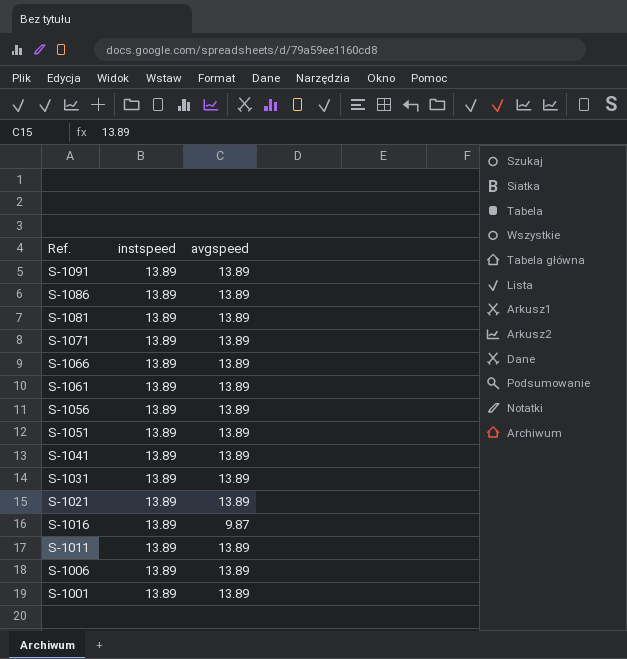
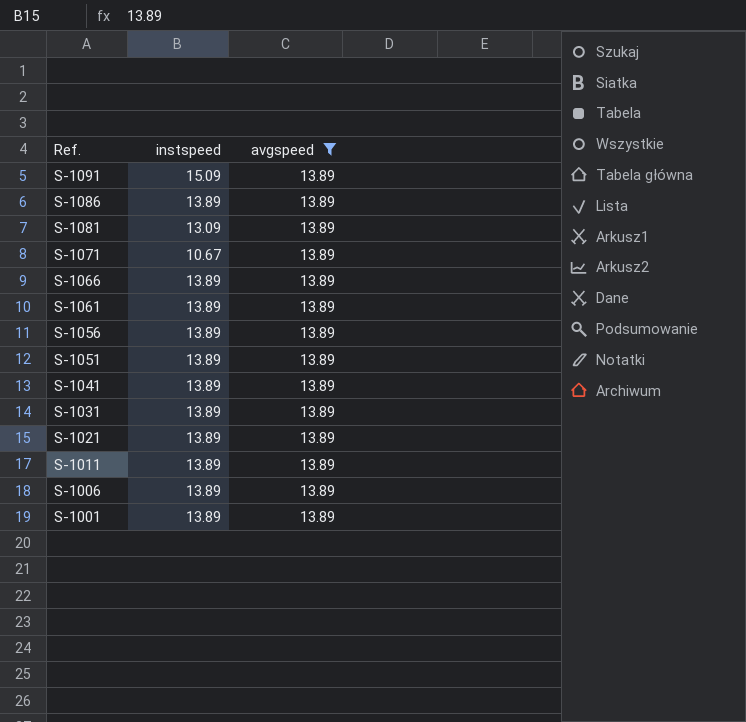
filter: none -> avgspeed = 13.89
S-1091 | instspeed: 13.89 -> 15.09
S-1081 | instspeed: 13.89 -> 13.09
S-1071 | instspeed: 13.89 -> 10.67

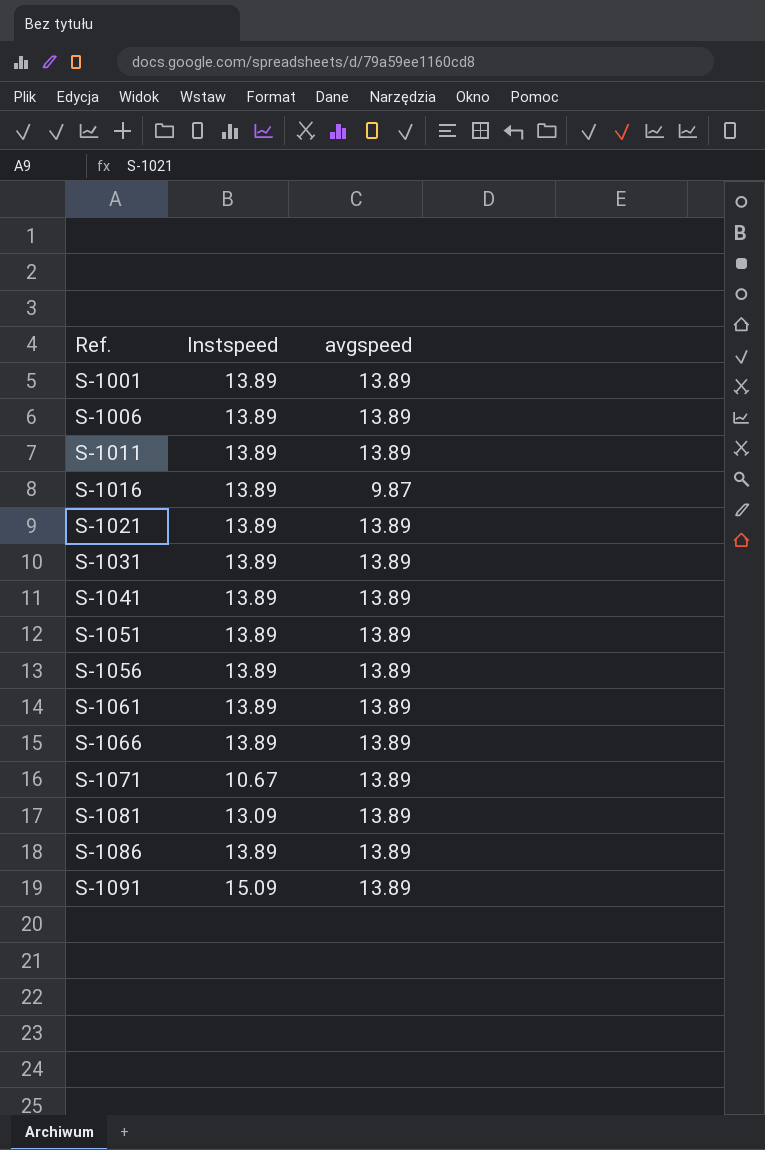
filter: avgspeed = 13.89 -> none
row order: Ref. descending -> Ref. ascending
column name: instspeed -> Instspeed

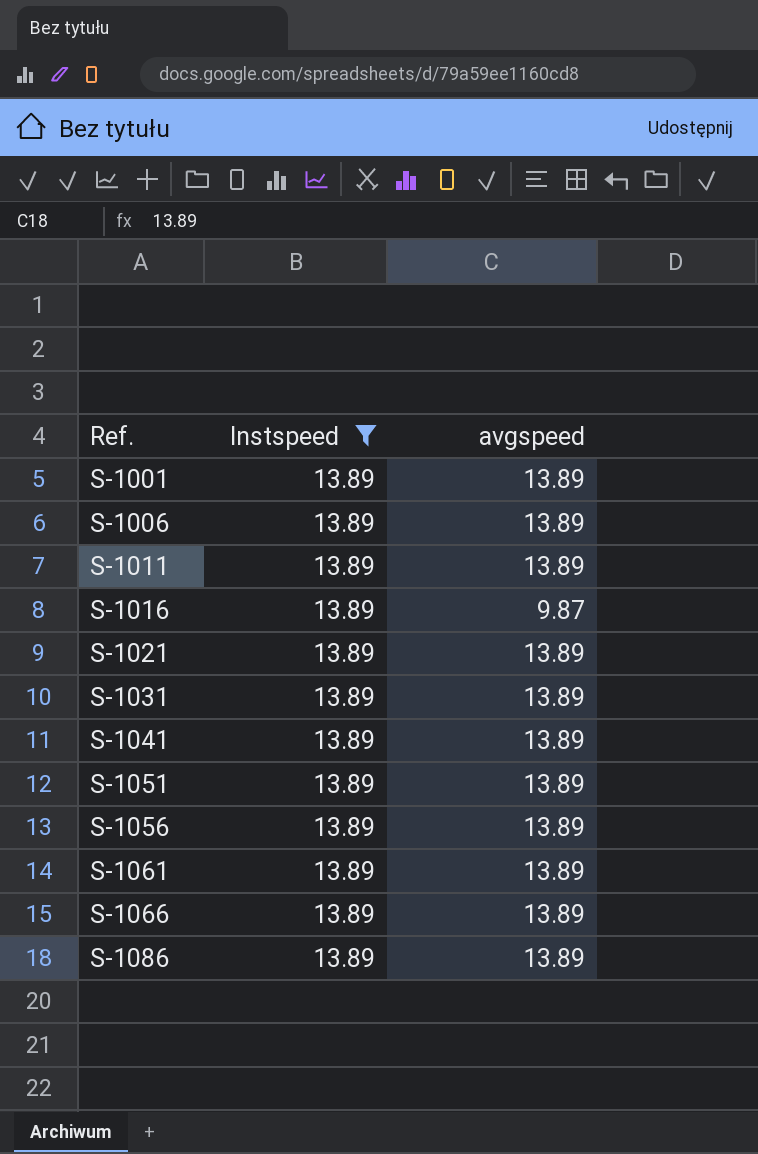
filter: none -> Instspeed = 13.89

